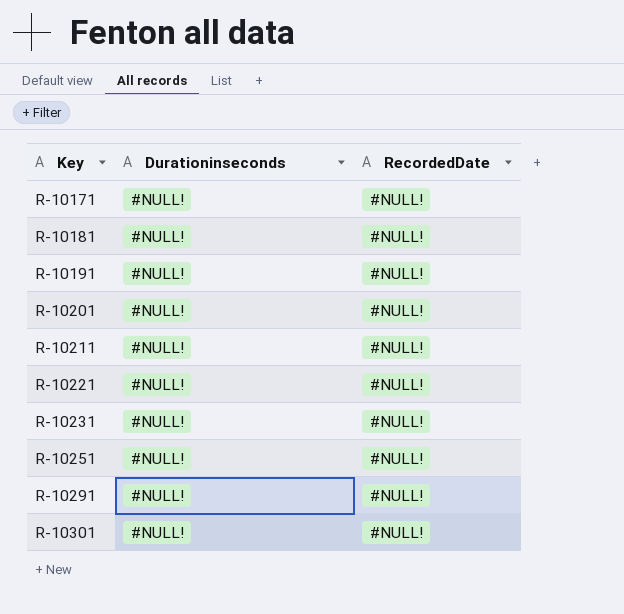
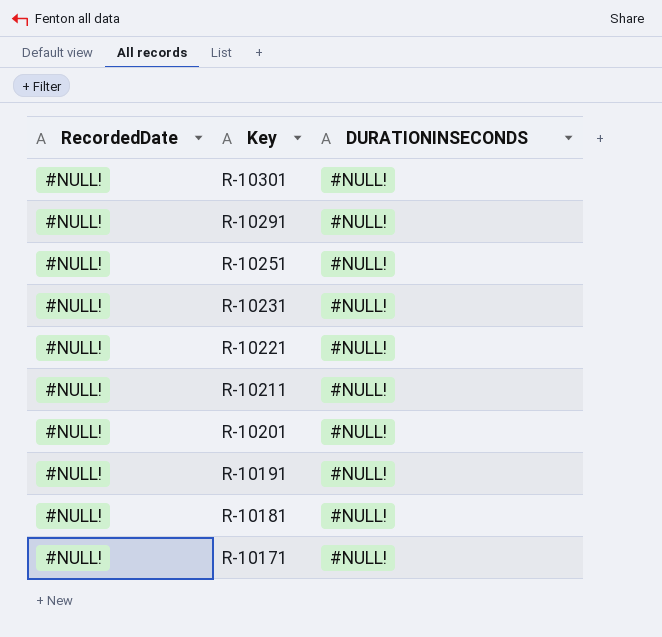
row order: Key ascending -> Key descending
column RecordedDate | position: 3 -> 1
column name: Durationinseconds -> DURATIONINSECONDS

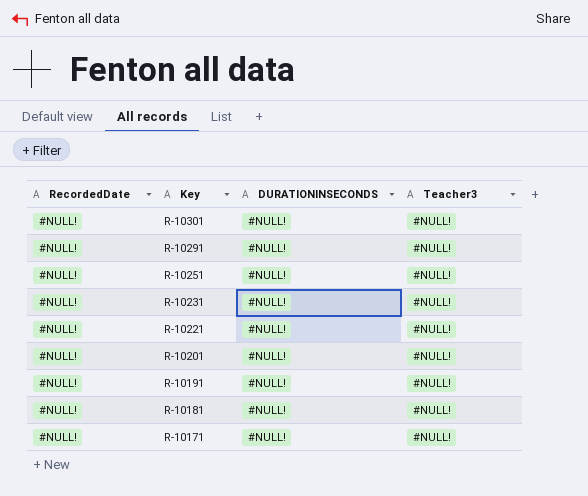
column Teacher3 | position: none -> 4
row R-10211: #NULL! | #NULL! -> none

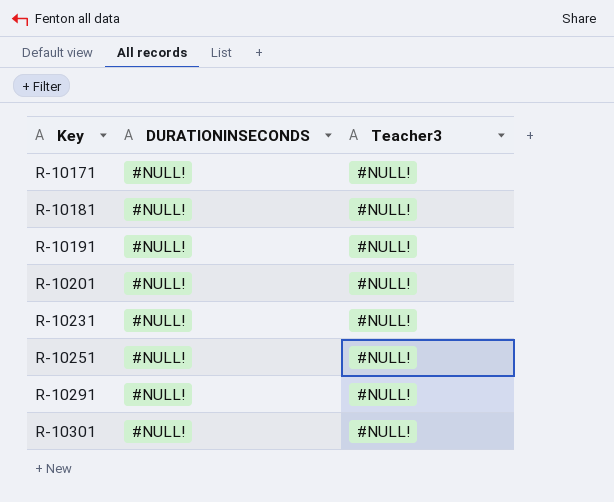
row order: Key descending -> Key ascending
column RecordedDate | position: 1 -> none
row R-10221: #NULL! | #NULL! | #NULL! -> none

